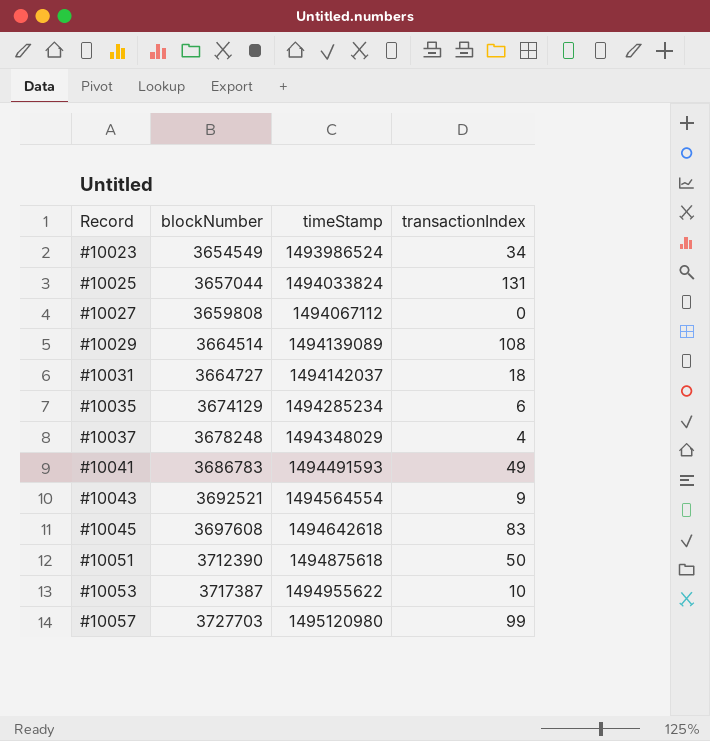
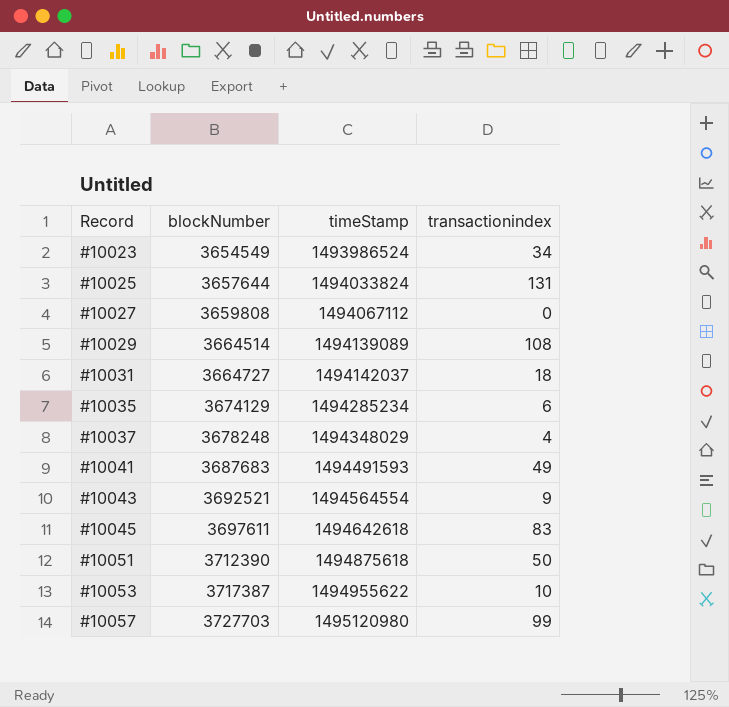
column name: transactionIndex -> transactionindex
#10025 | blockNumber: 3657044 -> 3657644
#10041 | blockNumber: 3686783 -> 3687683
#10045 | blockNumber: 3697608 -> 3697611

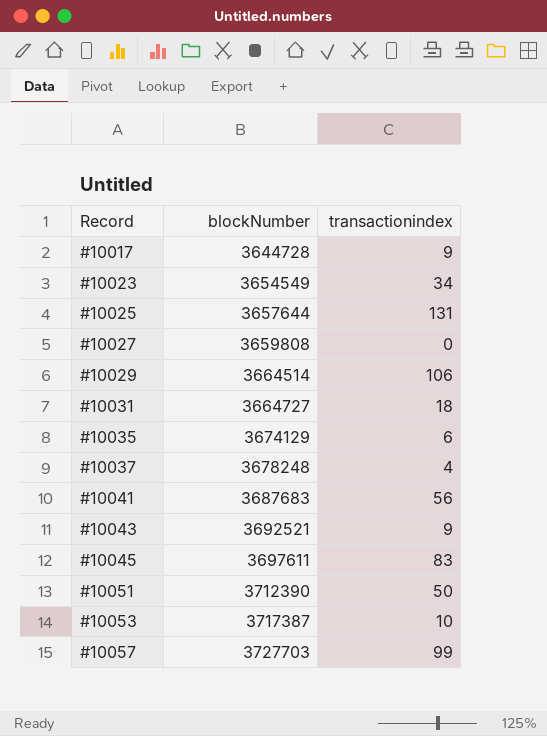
column timeStamp | position: 3 -> none
row #10017: none -> 3644728 | 9
#10029 | transactionindex: 108 -> 106
#10041 | transactionindex: 49 -> 56

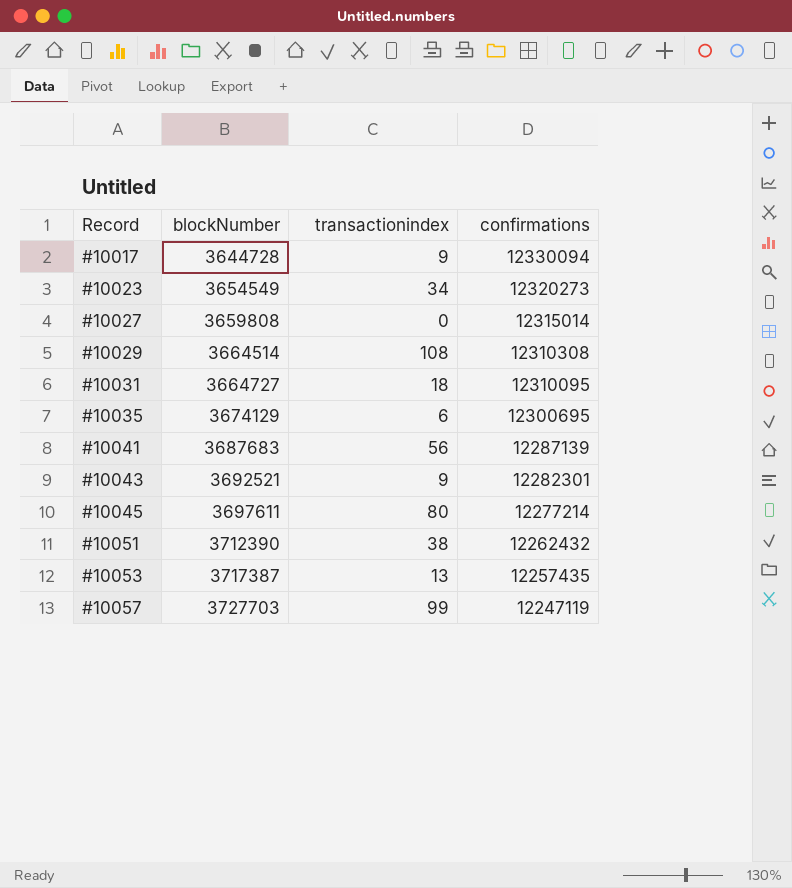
column confirmations | position: none -> 4
row #10025: 3657644 | 131 -> none
row #10037: 3678248 | 4 -> none
#10029 | transactionindex: 106 -> 108
#10045 | transactionindex: 83 -> 80
#10051 | transactionindex: 50 -> 38
#10053 | transactionindex: 10 -> 13

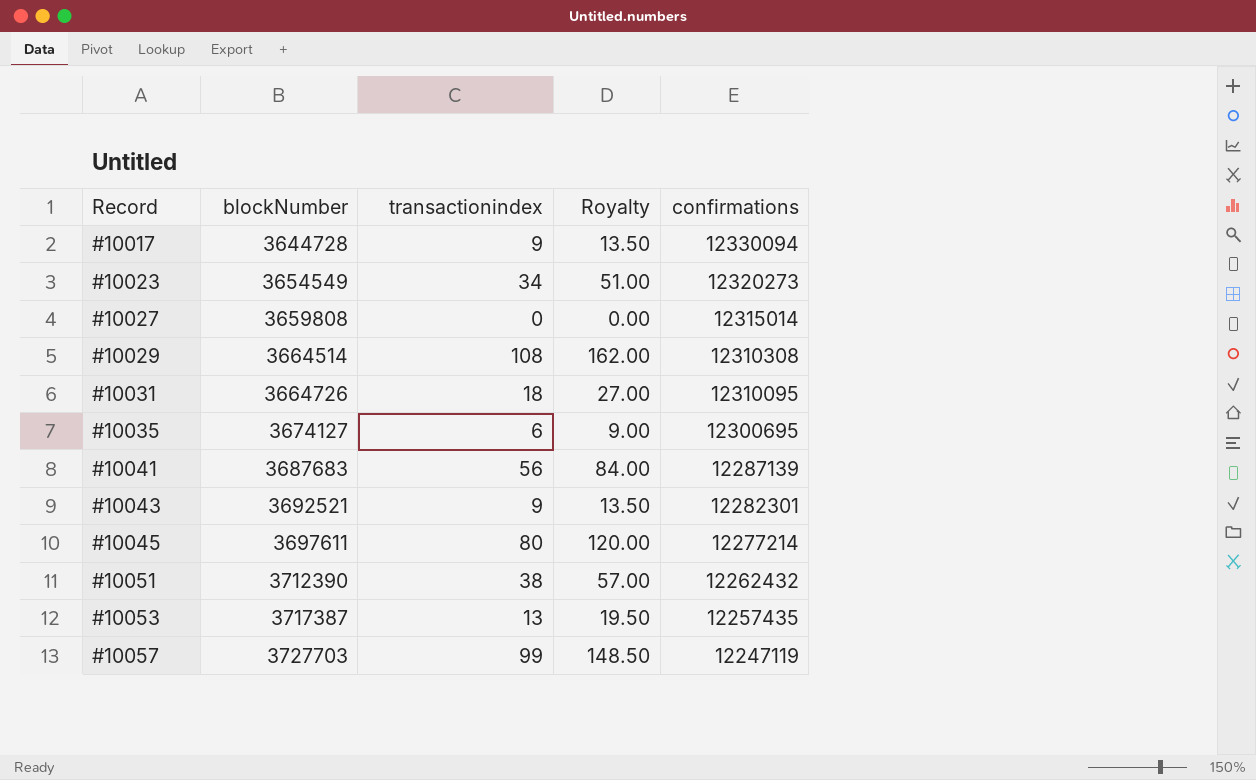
column Royalty | formula: none -> [transactionindex] * 1.5
#10031 | blockNumber: 3664727 -> 3664726
#10035 | blockNumber: 3674129 -> 3674127

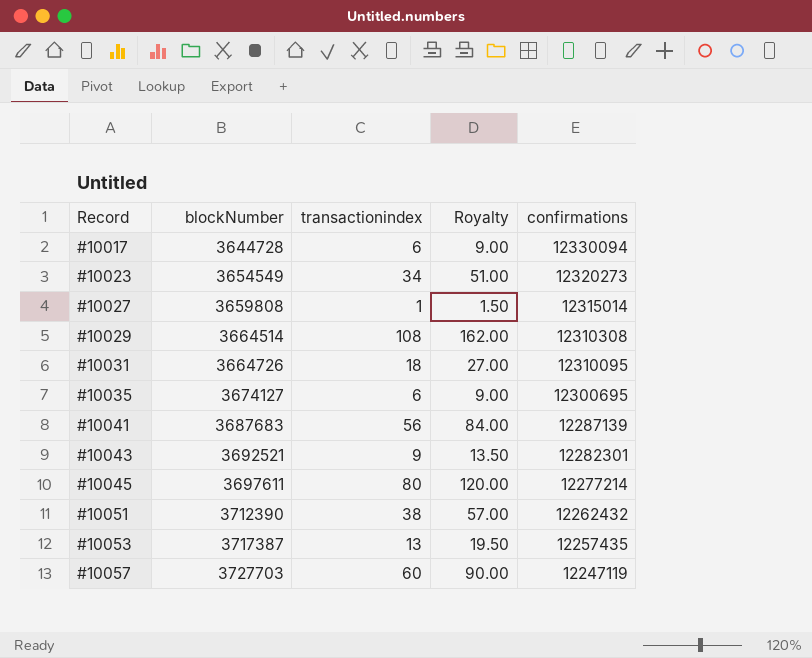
#10017 | transactionindex: 9 -> 6
#10017 | Royalty: 13.50 -> 9.00
#10027 | transactionindex: 0 -> 1
#10027 | Royalty: 0.00 -> 1.50
#10057 | transactionindex: 99 -> 60
#10057 | Royalty: 148.50 -> 90.00

